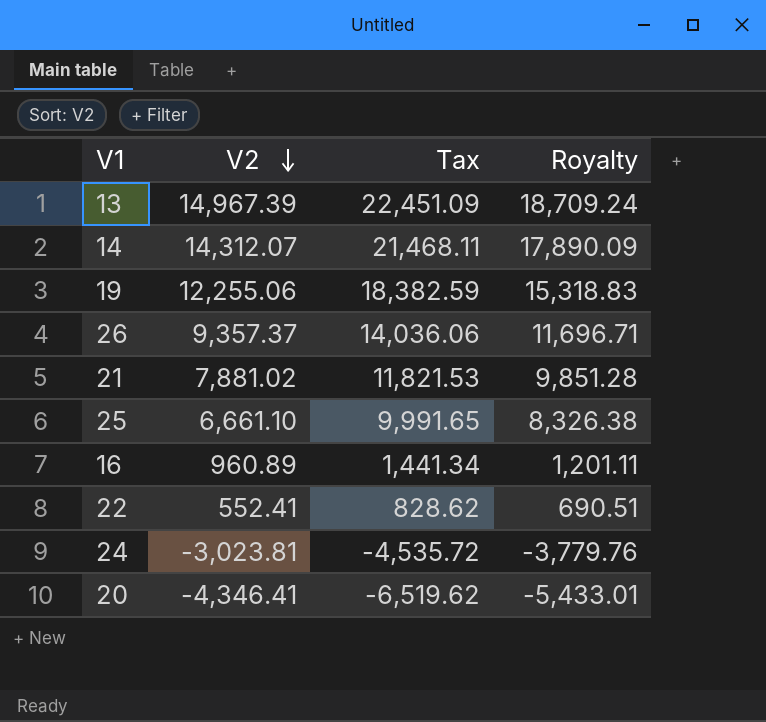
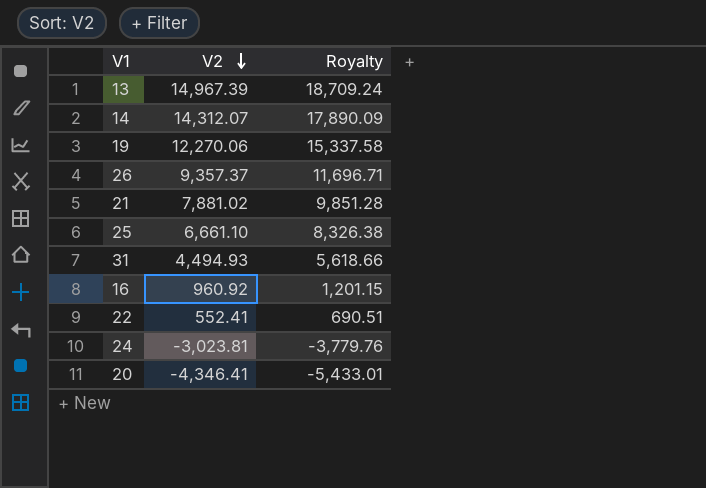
column Tax | formula: [V2] * 1.5 -> none
19 | V2: 12,255.06 -> 12,270.06
19 | Royalty: 15,318.83 -> 15,337.58
row 31: none -> 4,494.93 | 5,618.66
16 | V2: 960.89 -> 960.92
16 | Royalty: 1,201.11 -> 1,201.15

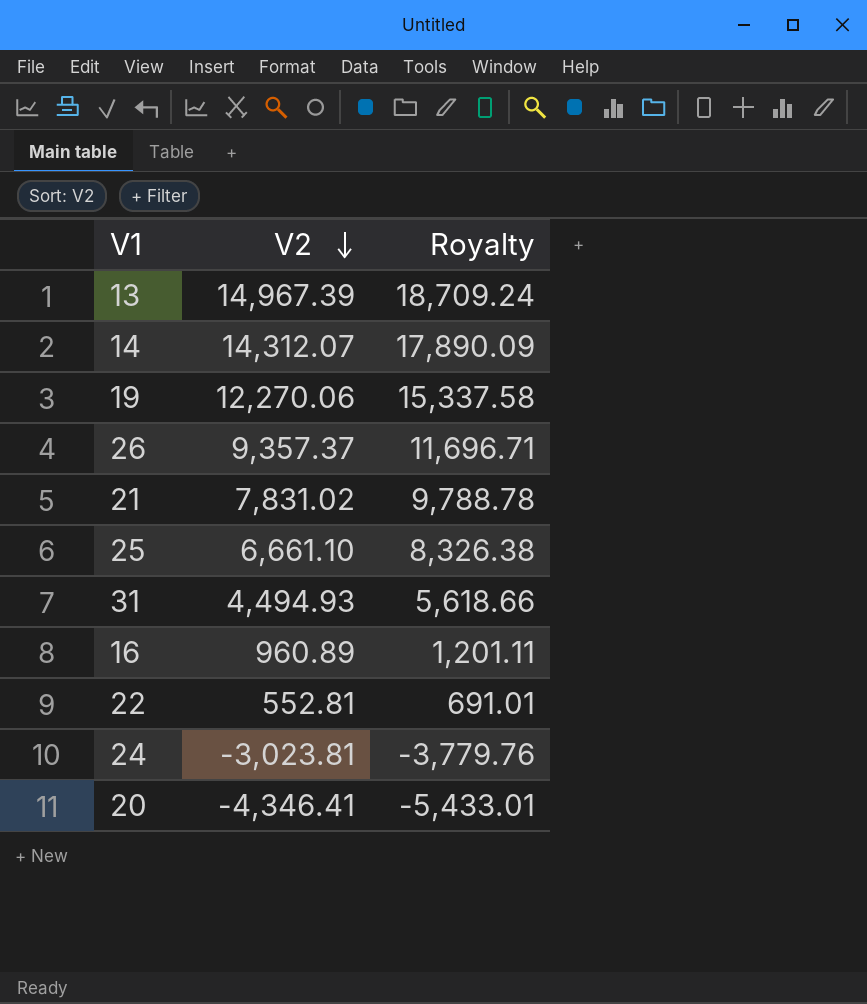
21 | V2: 7,881.02 -> 7,831.02
21 | Royalty: 9,851.28 -> 9,788.78
16 | V2: 960.92 -> 960.89
16 | Royalty: 1,201.15 -> 1,201.11
22 | V2: 552.41 -> 552.81
22 | Royalty: 690.51 -> 691.01

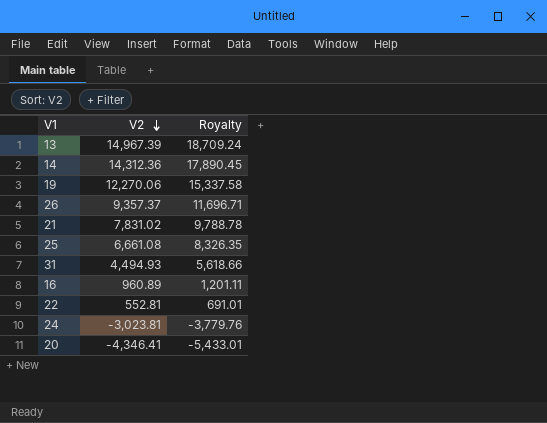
14 | V2: 14,312.07 -> 14,312.36
14 | Royalty: 17,890.09 -> 17,890.45
25 | V2: 6,661.10 -> 6,661.08
25 | Royalty: 8,326.38 -> 8,326.35

